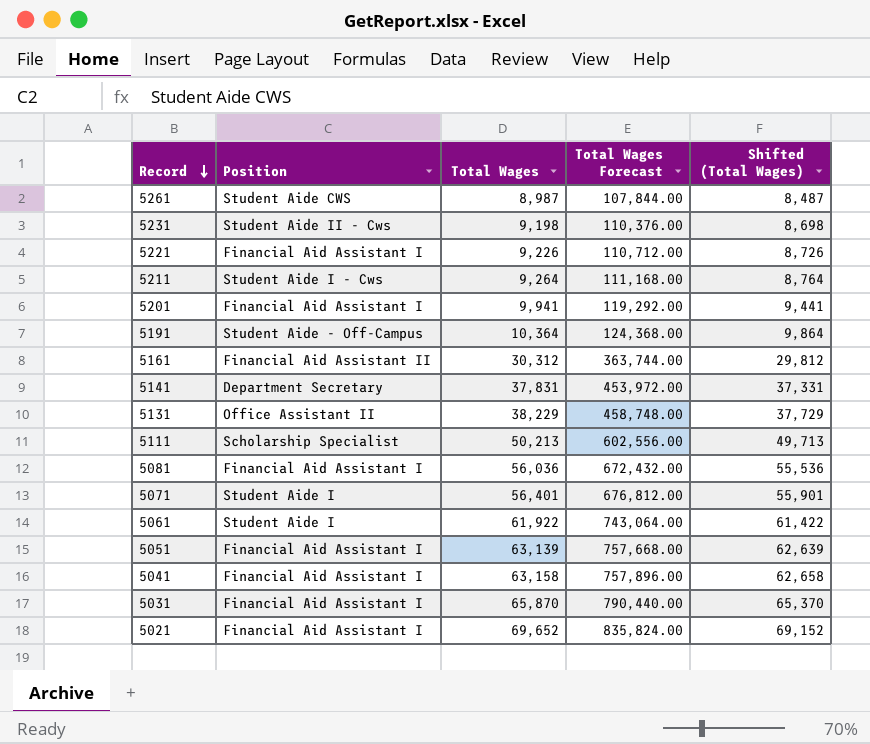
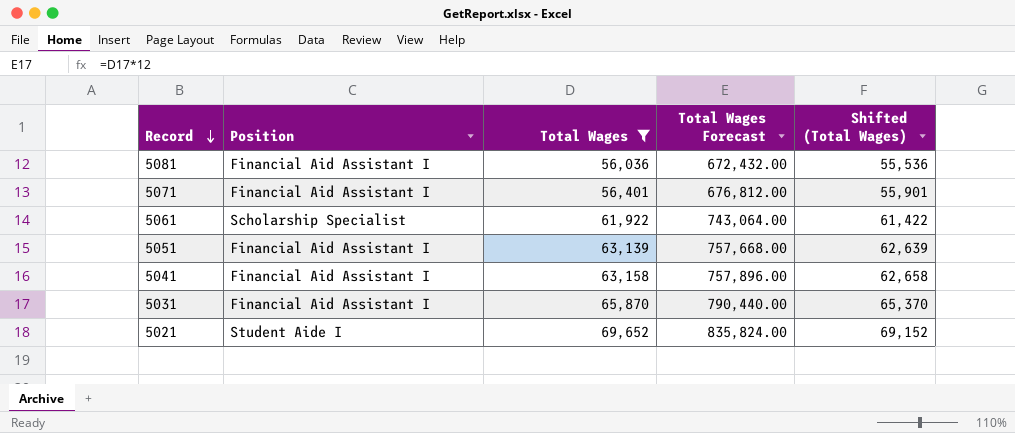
filter: none -> Total Wages >= 56,036
5071 | Position: Student Aide I -> Financial Aid Assistant I
5061 | Position: Student Aide I -> Scholarship Specialist
5021 | Position: Financial Aid Assistant I -> Student Aide I

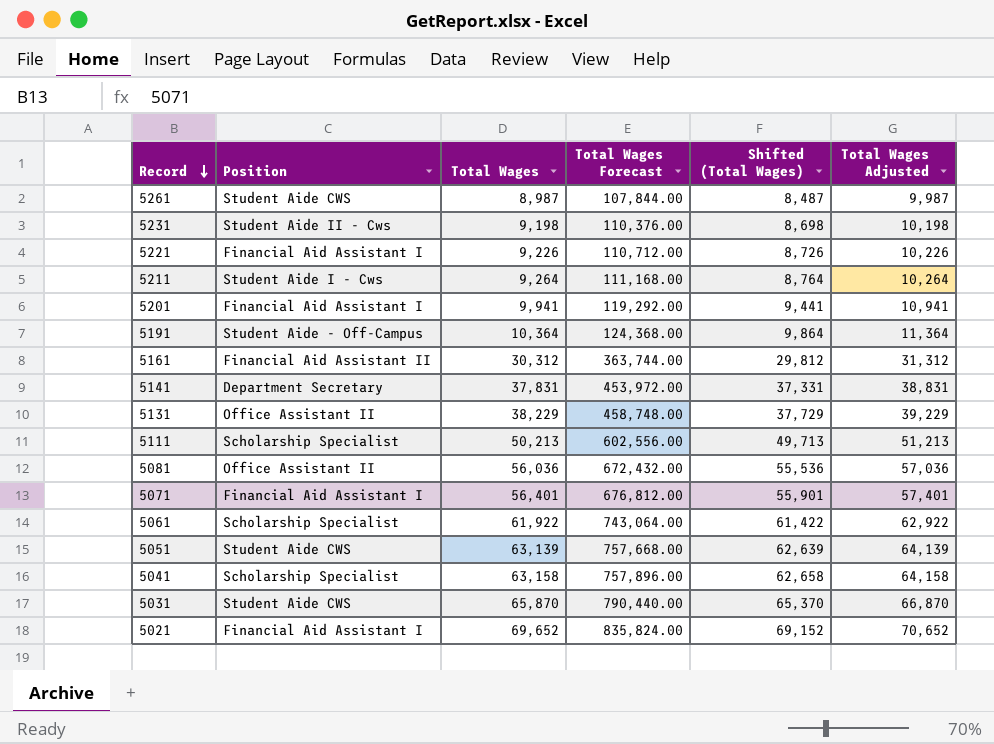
filter: Total Wages >= 56,036 -> none
column Total Wages Adjusted | formula: none -> [Total Wages] + 1000
5081 | Position: Financial Aid Assistant I -> Office Assistant II
5051 | Position: Financial Aid Assistant I -> Student Aide CWS
5041 | Position: Financial Aid Assistant I -> Scholarship Specialist
5031 | Position: Financial Aid Assistant I -> Student Aide CWS
5021 | Position: Student Aide I -> Financial Aid Assistant I

